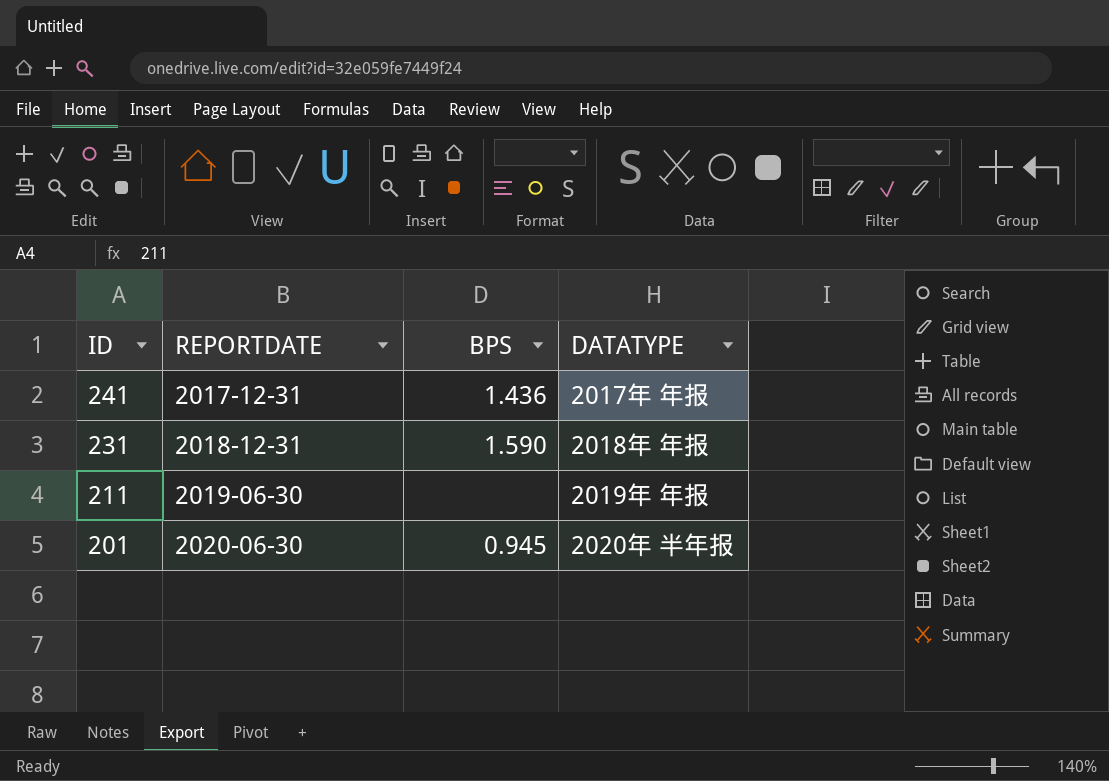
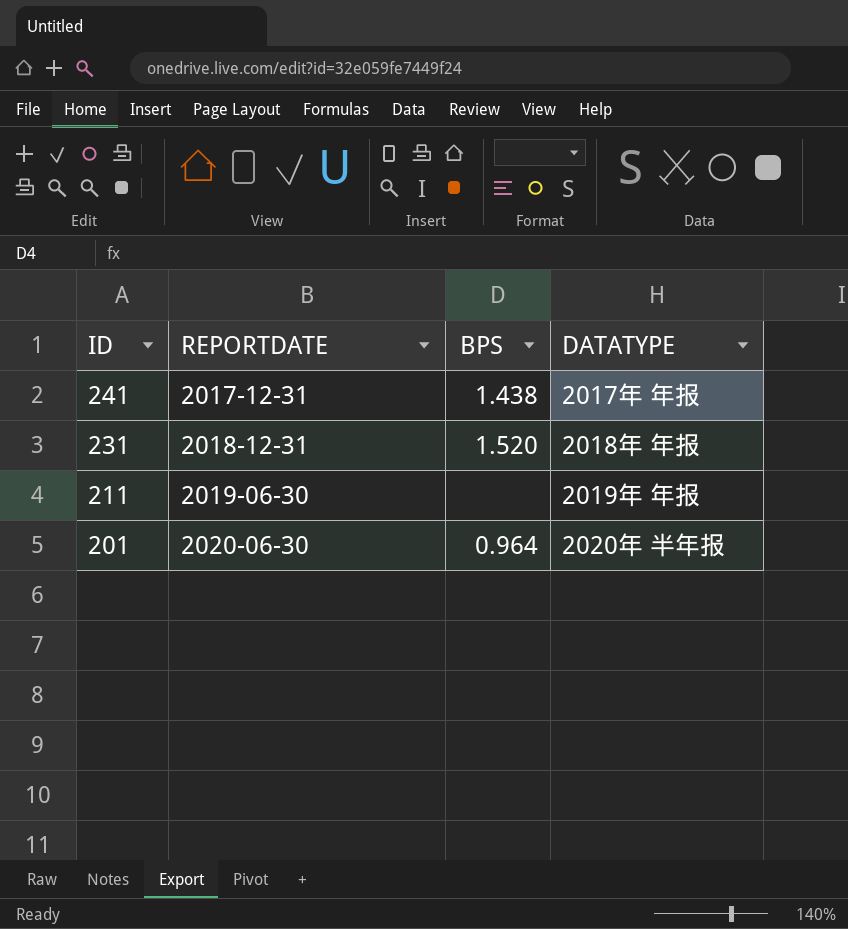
241 | BPS: 1.436 -> 1.438
231 | BPS: 1.590 -> 1.520
201 | BPS: 0.945 -> 0.964

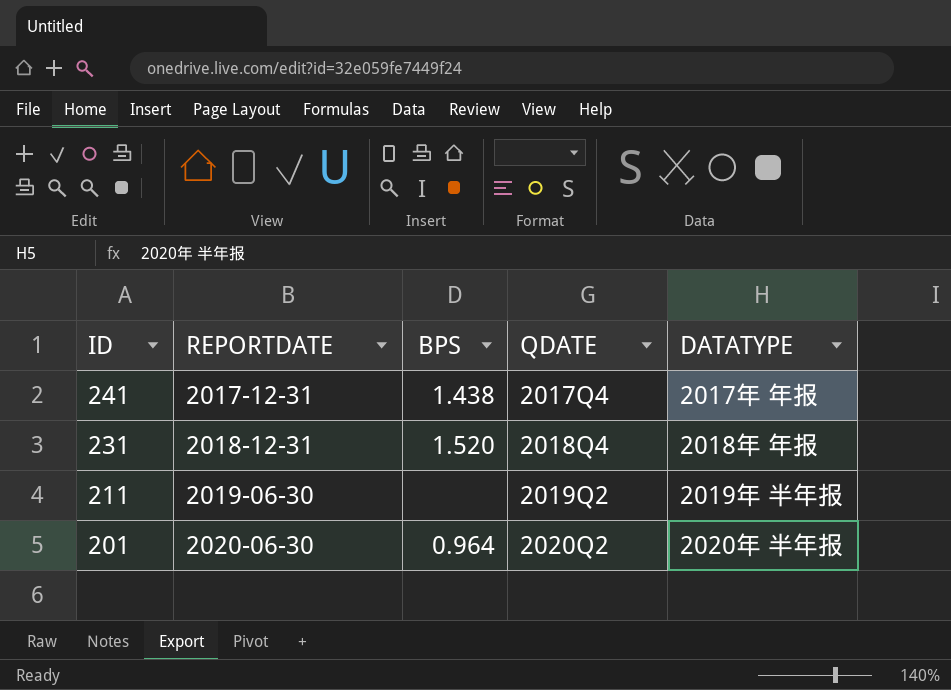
column QDATE | position: none -> 4
211 | DATATYPE: 2019年 年报 -> 2019年 半年报

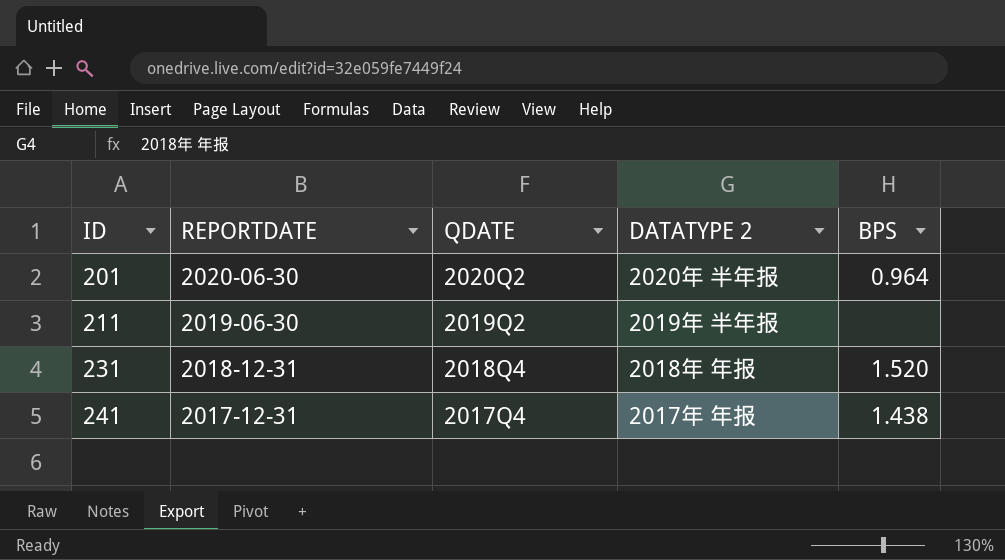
row order: ID descending -> ID ascending
column name: DATATYPE -> DATATYPE 2
column BPS | position: 3 -> 5

